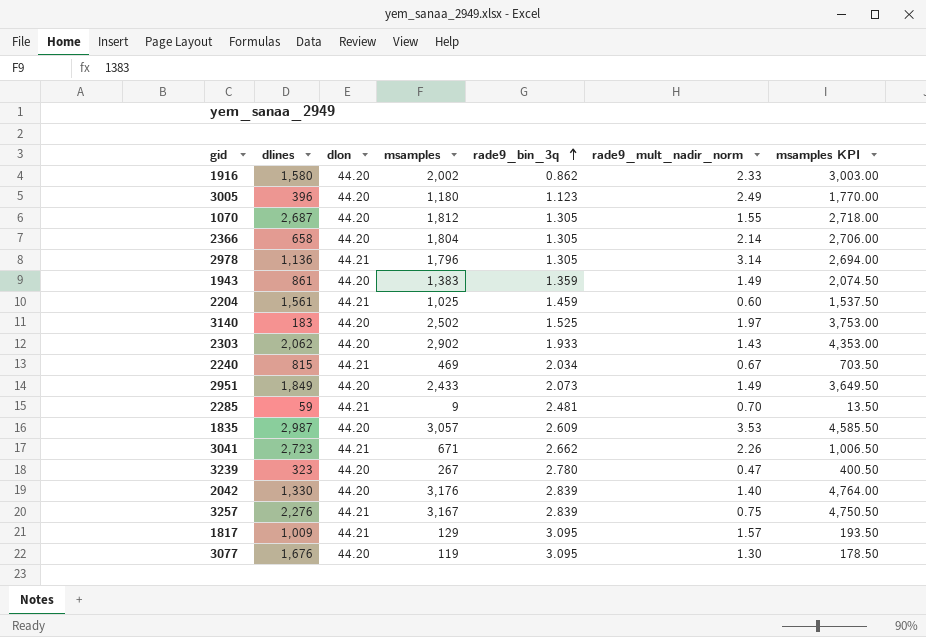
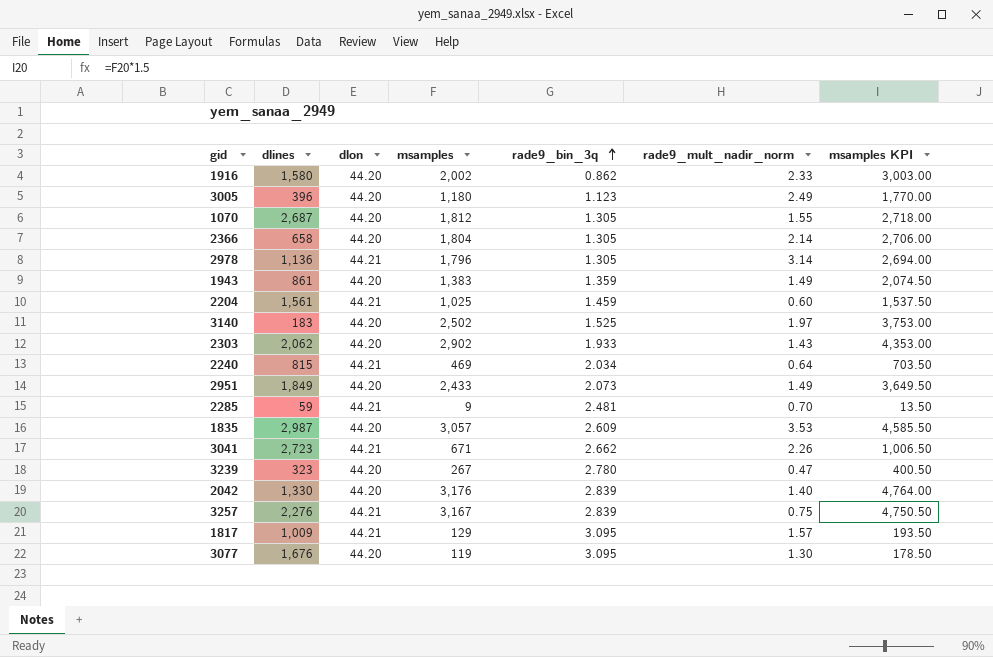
2240 | rade9_mult_nadir_norm: 0.67 -> 0.64

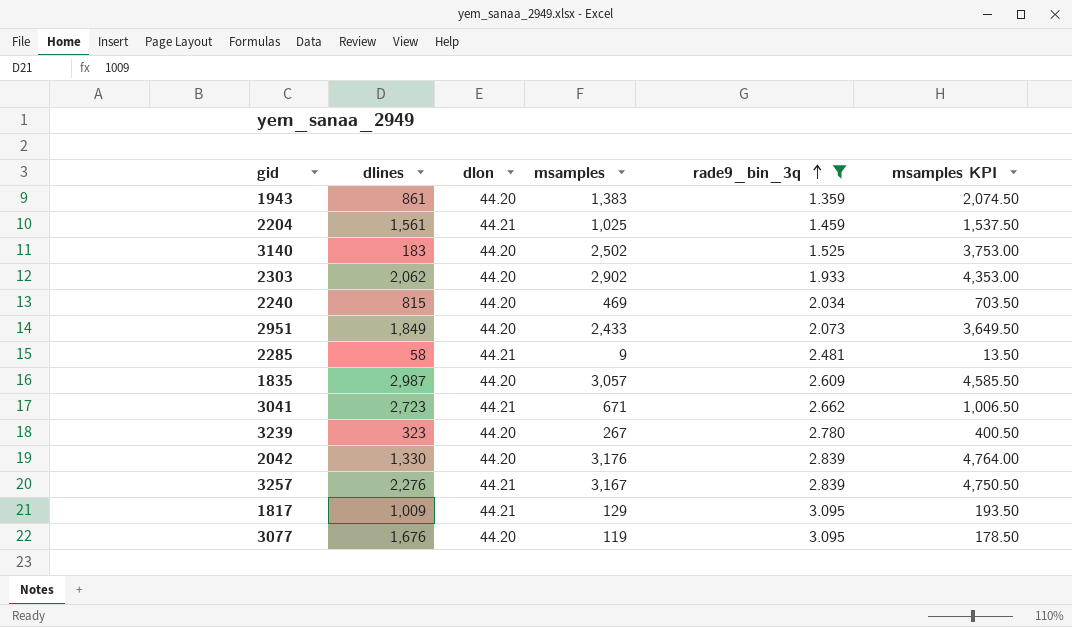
filter: none -> rade9_bin_3q >= 1.359
column rade9_mult_nadir_norm | position: 6 -> none
2240 | dlon: 44.21 -> 44.20
2285 | dlines: 59 -> 58

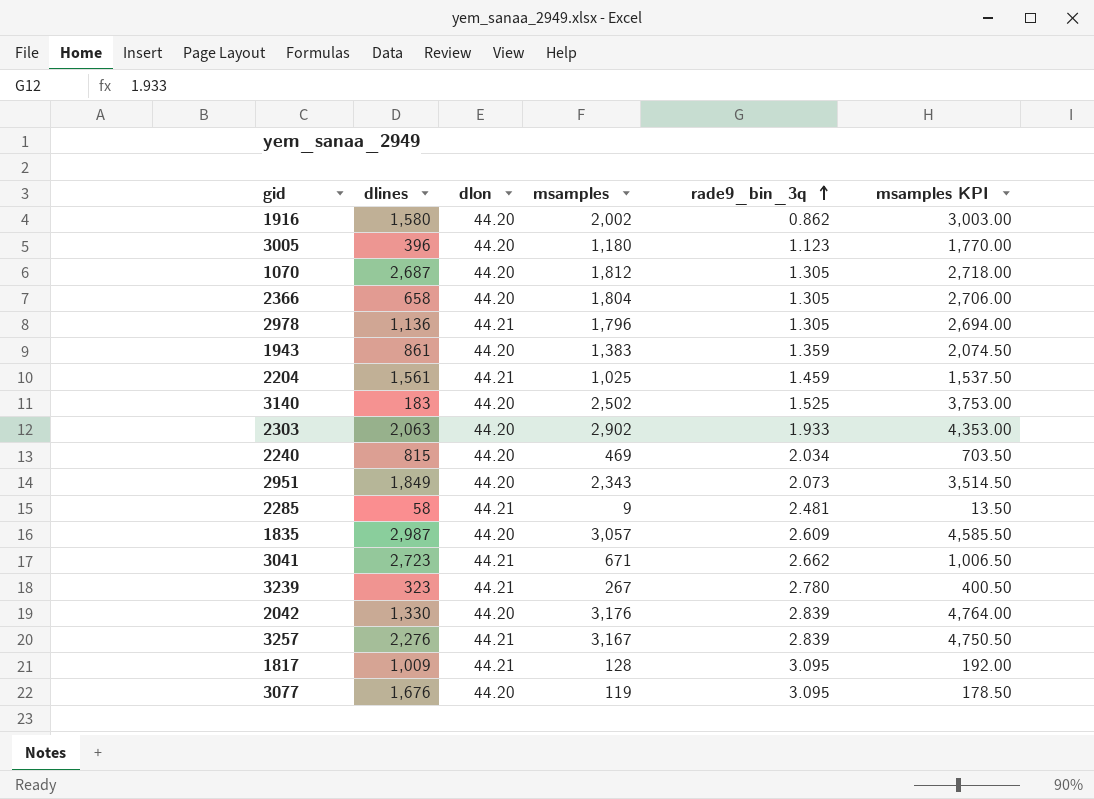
filter: rade9_bin_3q >= 1.359 -> none
2303 | dlines: 2,062 -> 2,063
2951 | msamples: 2,433 -> 2,343
2951 | msamples KPI: 3,649.50 -> 3,514.50
3239 | dlon: 44.20 -> 44.21
1817 | msamples: 129 -> 128
1817 | msamples KPI: 193.50 -> 192.00

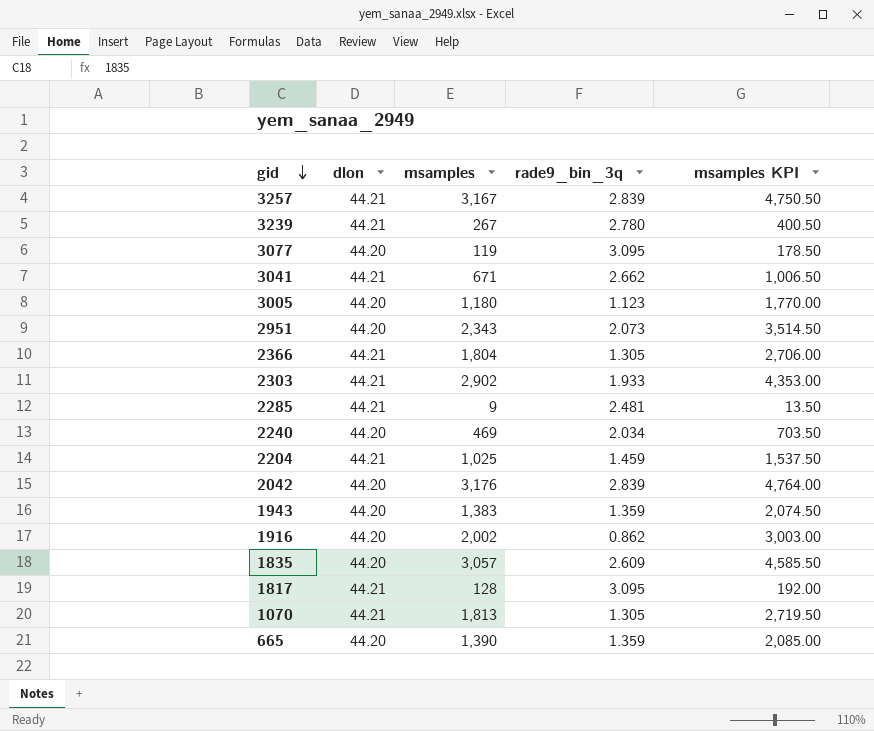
row order: rade9_bin_3q ascending -> gid descending
column dlines | position: 2 -> none
row 2978: 1,136 | 44.21 | 1,796 | 1.305 | 2,694.00 -> none
row 3140: 183 | 44.20 | 2,502 | 1.525 | 3,753.00 -> none
2366 | dlon: 44.20 -> 44.21
2303 | dlon: 44.20 -> 44.21
1070 | dlon: 44.20 -> 44.21
1070 | msamples: 1,812 -> 1,813
1070 | msamples KPI: 2,718.00 -> 2,719.50
row 665: none -> 44.20 | 1,390 | 1.359 | 2,085.00

